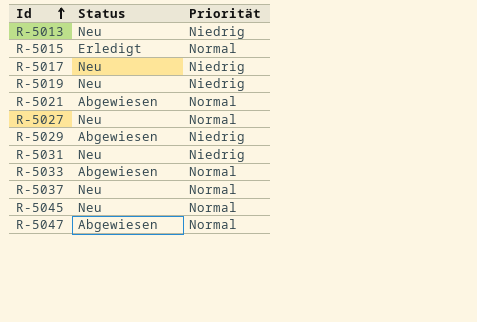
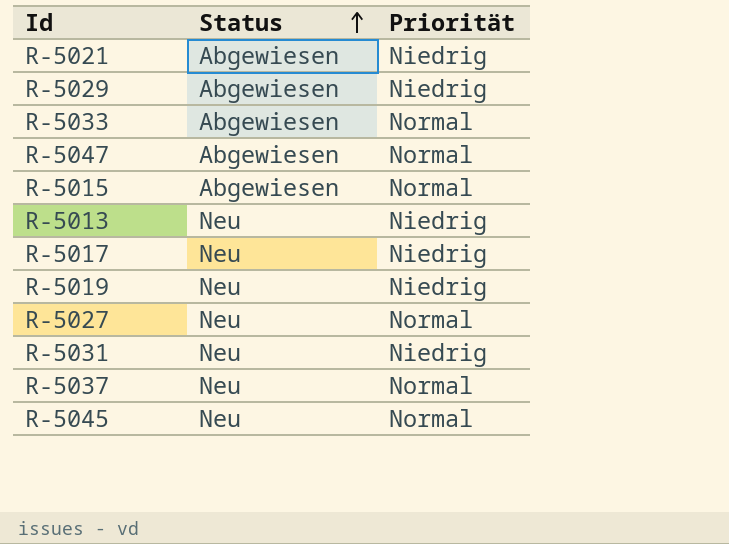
row order: Id ascending -> Status ascending
R-5021 | Priorität: Normal -> Niedrig
R-5015 | Status: Erledigt -> Abgewiesen

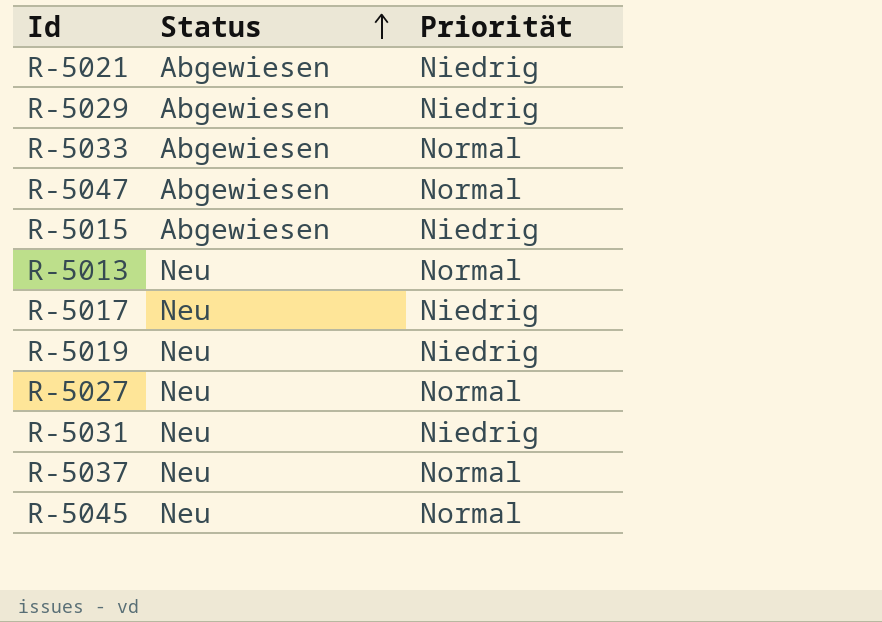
R-5015 | Priorität: Normal -> Niedrig
R-5013 | Priorität: Niedrig -> Normal

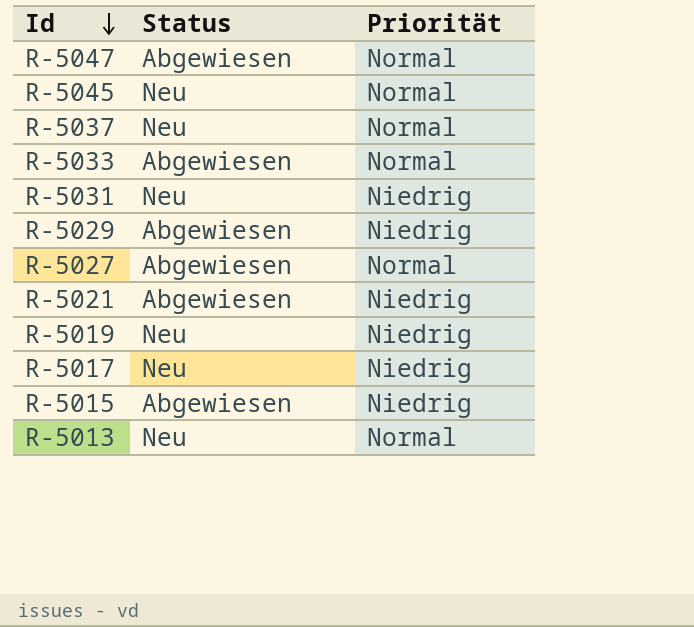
row order: Status ascending -> Id descending
R-5027 | Status: Neu -> Abgewiesen

